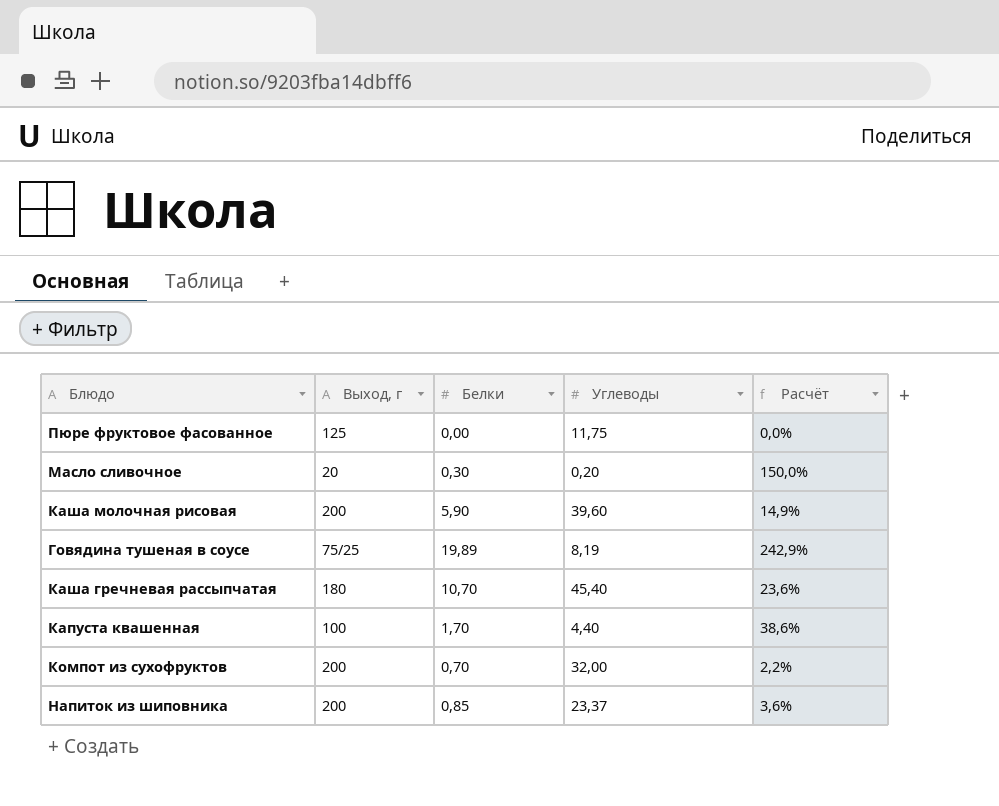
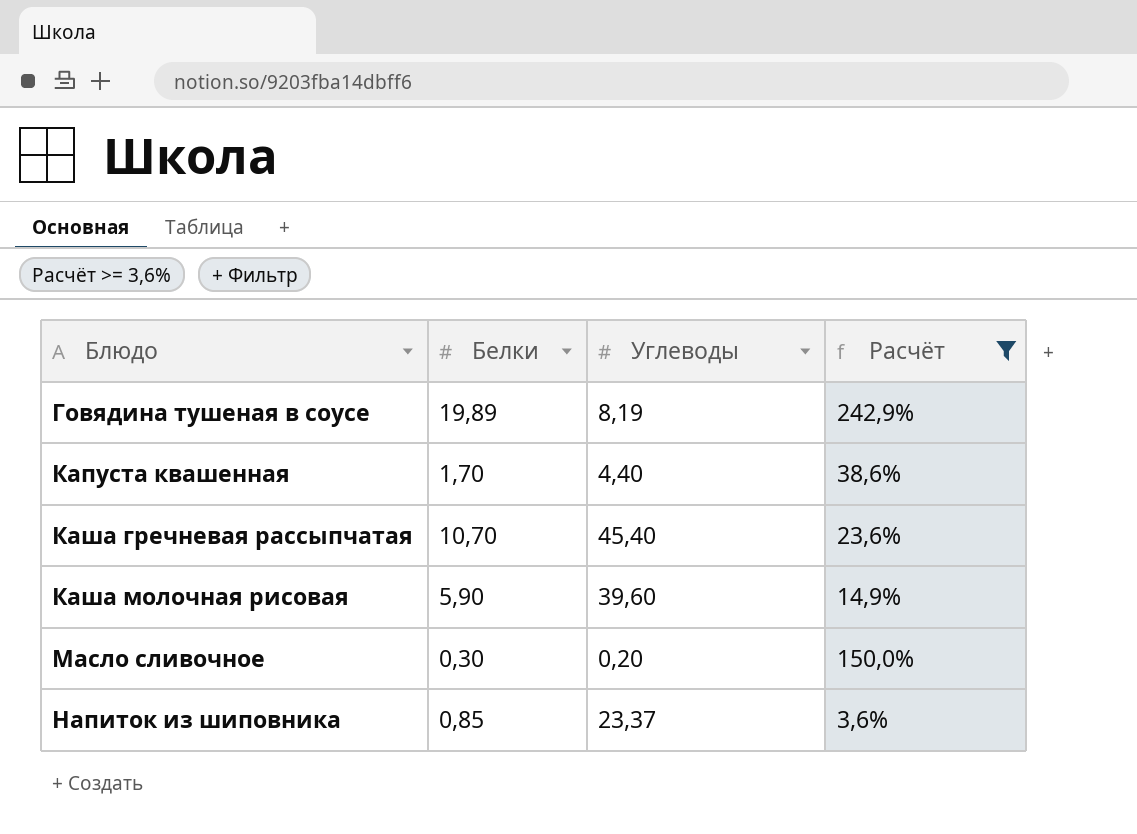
filter: none -> Расчёт >= 3,6%
row order: none -> Блюдо ascending
column Выход, г | position: 2 -> none

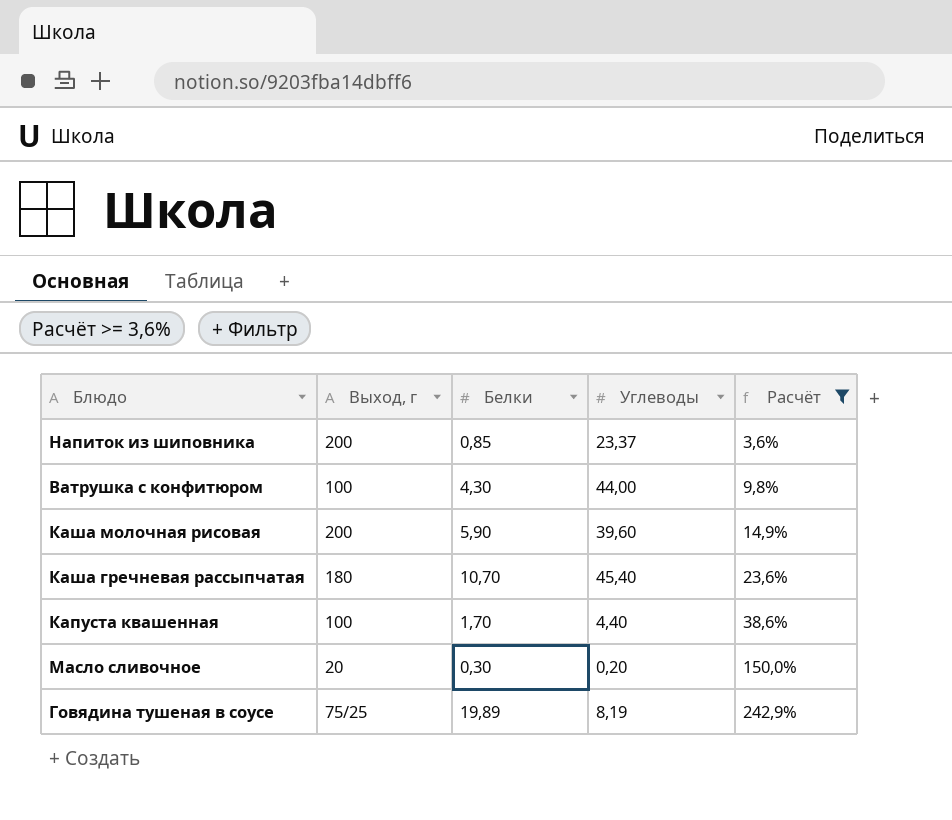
row order: Блюдо ascending -> Расчёт ascending
column Выход, г | position: none -> 2
row Ватрушка с конфитюром: none -> 100 | 4,30 | 44,00 | 9,8%

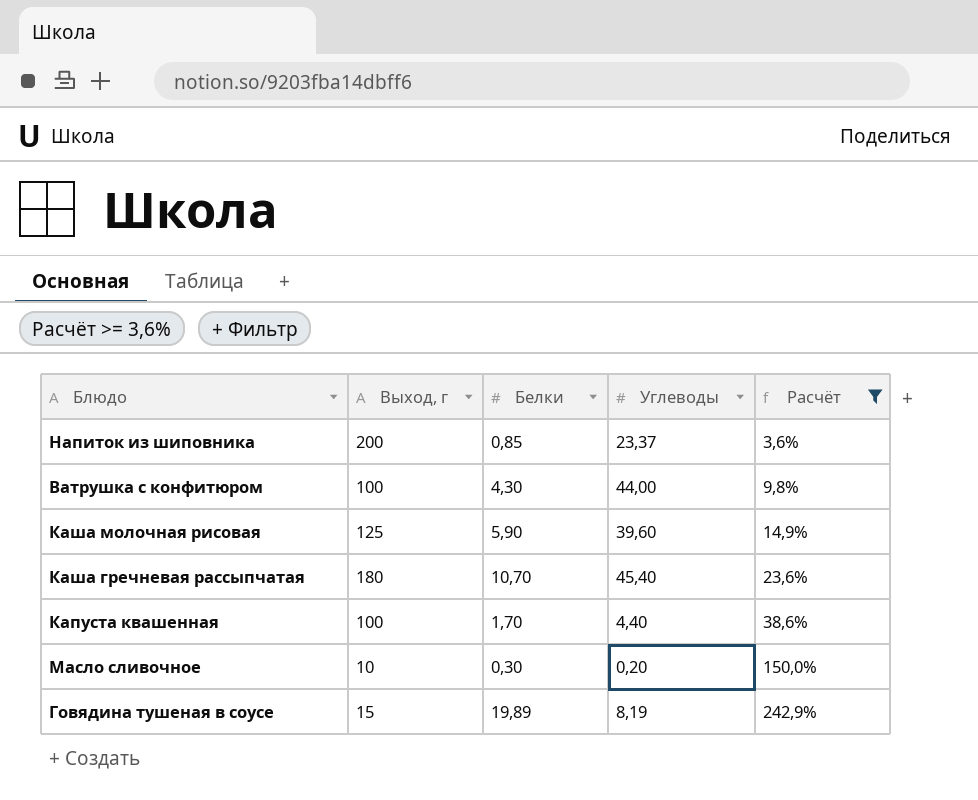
Каша молочная рисовая | Выход, г: 200 -> 125
Масло сливочное | Выход, г: 20 -> 10
Говядина тушеная в соусе | Выход, г: 75/25 -> 15

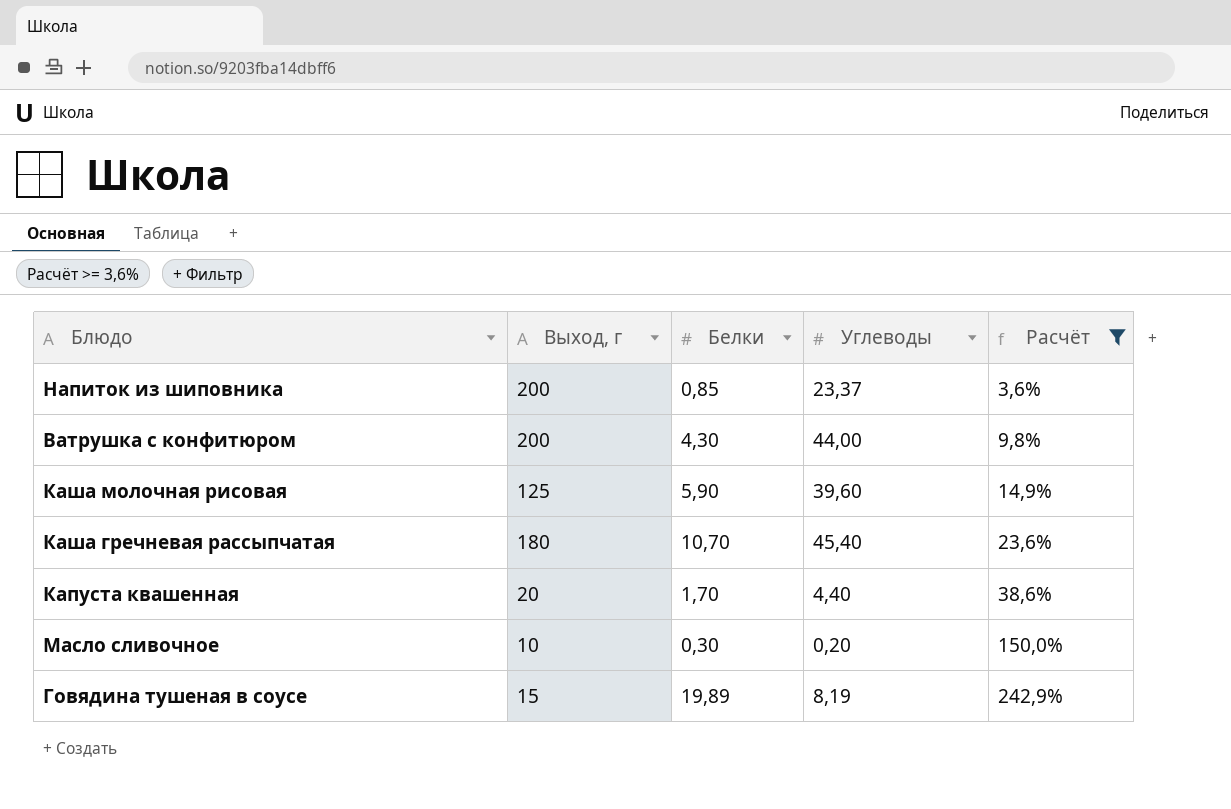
Ватрушка с конфитюром | Выход, г: 100 -> 200
Капуста квашенная | Выход, г: 100 -> 20

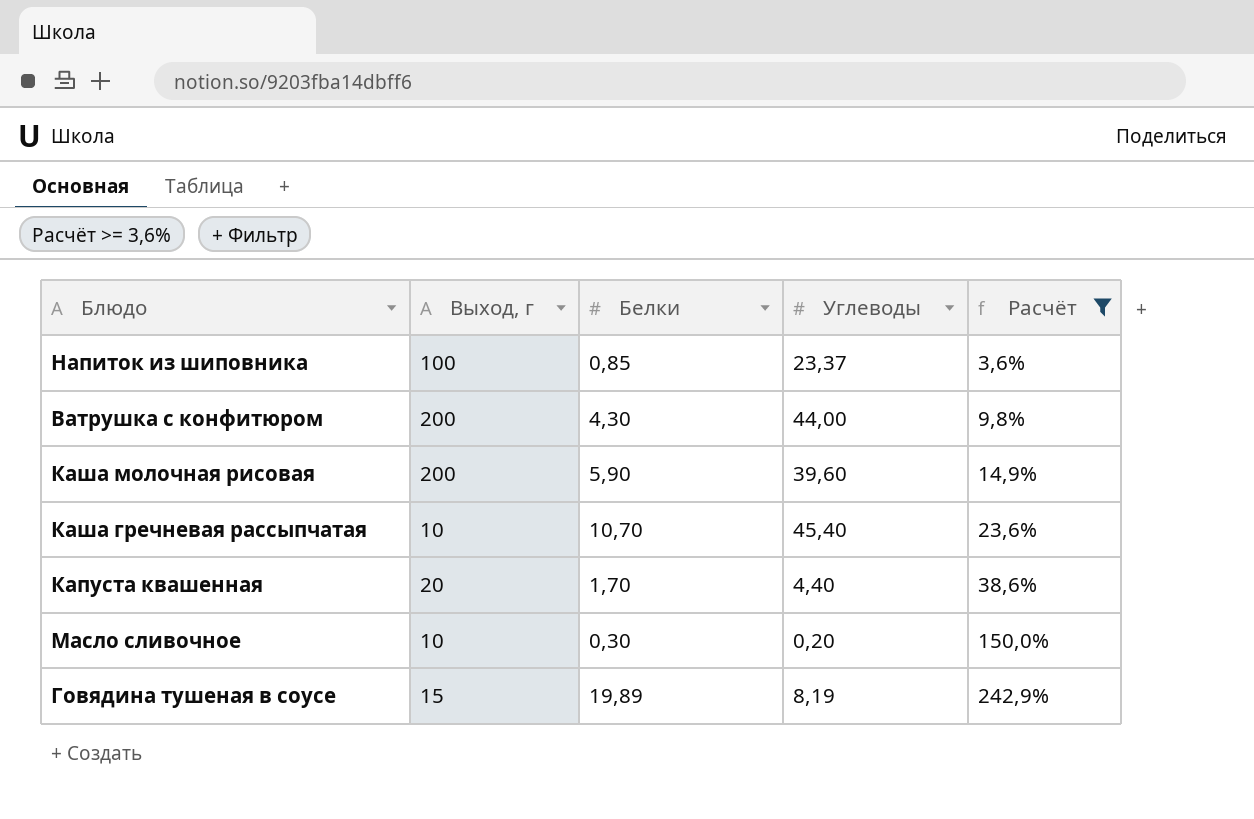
Напиток из шиповника | Выход, г: 200 -> 100
Каша молочная рисовая | Выход, г: 125 -> 200
Каша гречневая рассыпчатая | Выход, г: 180 -> 10

